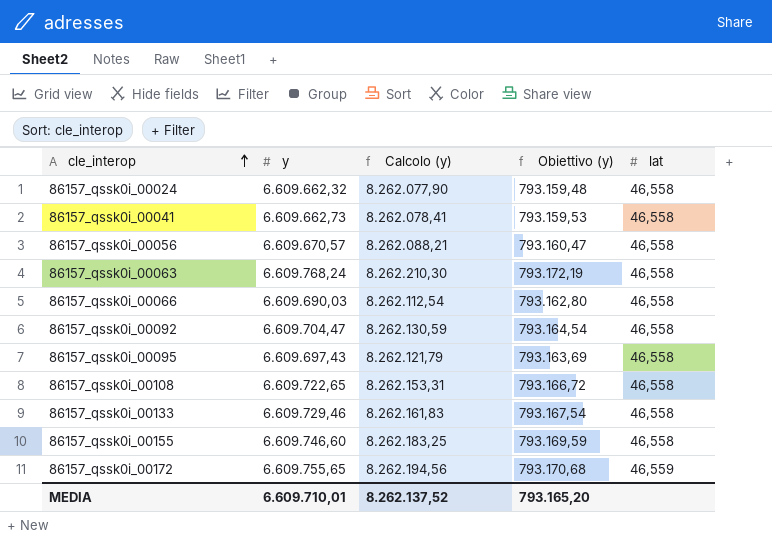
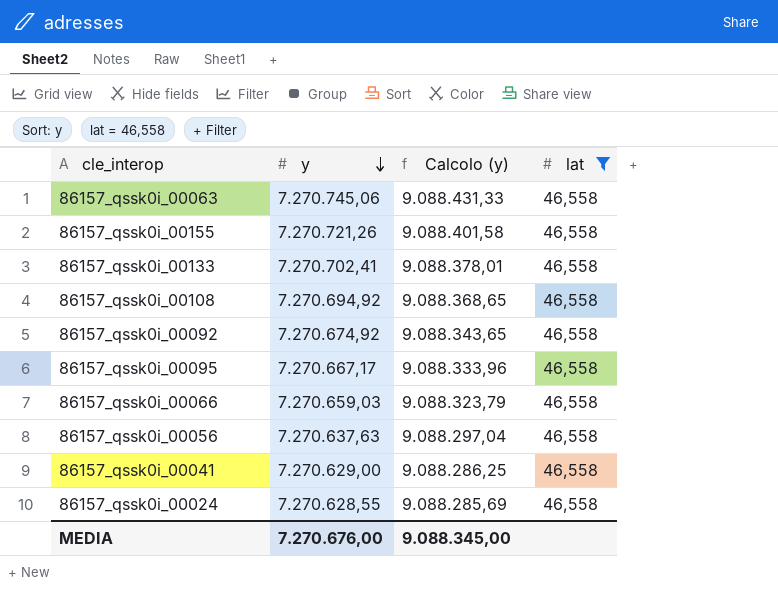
filter: none -> lat = 46,558
row order: cle_interop ascending -> y descending
column Obiettivo (y) | formula: [y] * 0,12 -> none
86157_qssk0i_00063 | y: 6.609.768,24 -> 7.270.745,06
86157_qssk0i_00063 | Calcolo (y): 8.262.210,30 -> 9.088.431,33
86157_qssk0i_00155 | y: 6.609.746,60 -> 7.270.721,26
86157_qssk0i_00155 | Calcolo (y): 8.262.183,25 -> 9.088.401,58
86157_qssk0i_00133 | y: 6.609.729,46 -> 7.270.702,41
86157_qssk0i_00133 | Calcolo (y): 8.262.161,83 -> 9.088.378,01
86157_qssk0i_00108 | y: 6.609.722,65 -> 7.270.694,92
86157_qssk0i_00108 | Calcolo (y): 8.262.153,31 -> 9.088.368,65
86157_qssk0i_00092 | y: 6.609.704,47 -> 7.270.674,92
86157_qssk0i_00092 | Calcolo (y): 8.262.130,59 -> 9.088.343,65
86157_qssk0i_00095 | y: 6.609.697,43 -> 7.270.667,17
86157_qssk0i_00095 | Calcolo (y): 8.262.121,79 -> 9.088.333,96
86157_qssk0i_00066 | y: 6.609.690,03 -> 7.270.659,03
86157_qssk0i_00066 | Calcolo (y): 8.262.112,54 -> 9.088.323,79
86157_qssk0i_00056 | y: 6.609.670,57 -> 7.270.637,63
86157_qssk0i_00056 | Calcolo (y): 8.262.088,21 -> 9.088.297,04
86157_qssk0i_00041 | y: 6.609.662,73 -> 7.270.629,00
86157_qssk0i_00041 | Calcolo (y): 8.262.078,41 -> 9.088.286,25
86157_qssk0i_00024 | y: 6.609.662,32 -> 7.270.628,55
86157_qssk0i_00024 | Calcolo (y): 8.262.077,90 -> 9.088.285,69
MEDIA | y: 6.609.710,01 -> 7.270.676,00
MEDIA | Calcolo (y): 8.262.137,52 -> 9.088.345,00

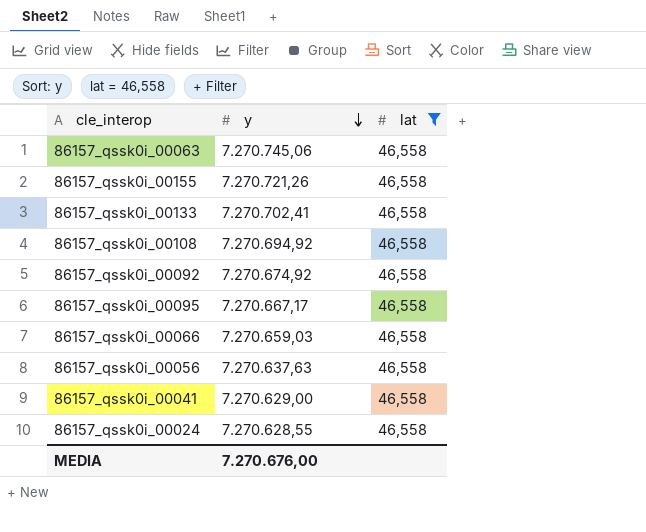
column Calcolo (y) | formula: [y] * 1,25 -> none

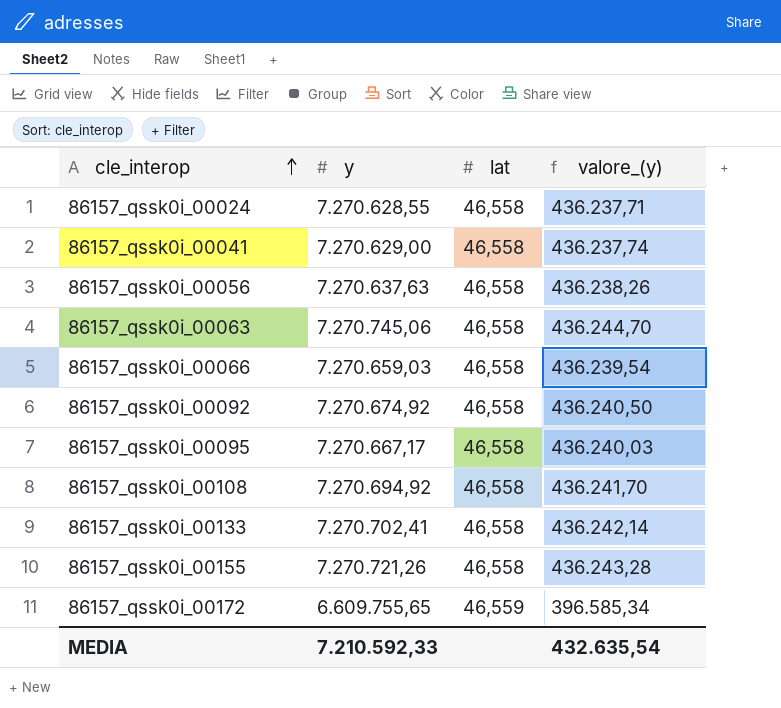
filter: lat = 46,558 -> none
row order: y descending -> cle_interop ascending
column valore_(y) | formula: none -> [y] * 0,06
MEDIA | y: 7.270.676,00 -> 7.210.592,33

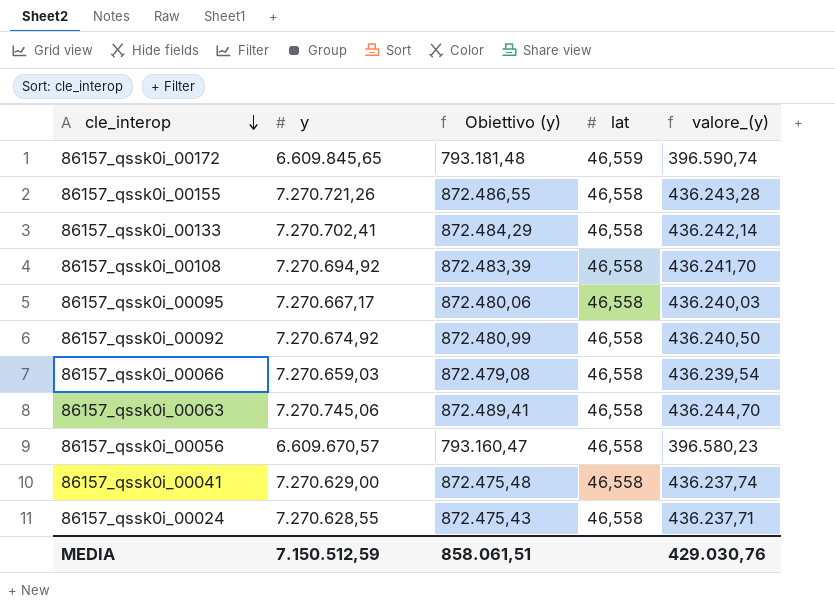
row order: cle_interop ascending -> cle_interop descending
column Obiettivo (y) | formula: none -> [y] * 0,12
86157_qssk0i_00172 | y: 6.609.755,65 -> 6.609.845,65
86157_qssk0i_00172 | valore_(y): 396.585,34 -> 396.590,74
86157_qssk0i_00056 | y: 7.270.637,63 -> 6.609.670,57
86157_qssk0i_00056 | valore_(y): 436.238,26 -> 396.580,23
MEDIA | y: 7.210.592,33 -> 7.150.512,59
MEDIA | valore_(y): 432.635,54 -> 429.030,76

